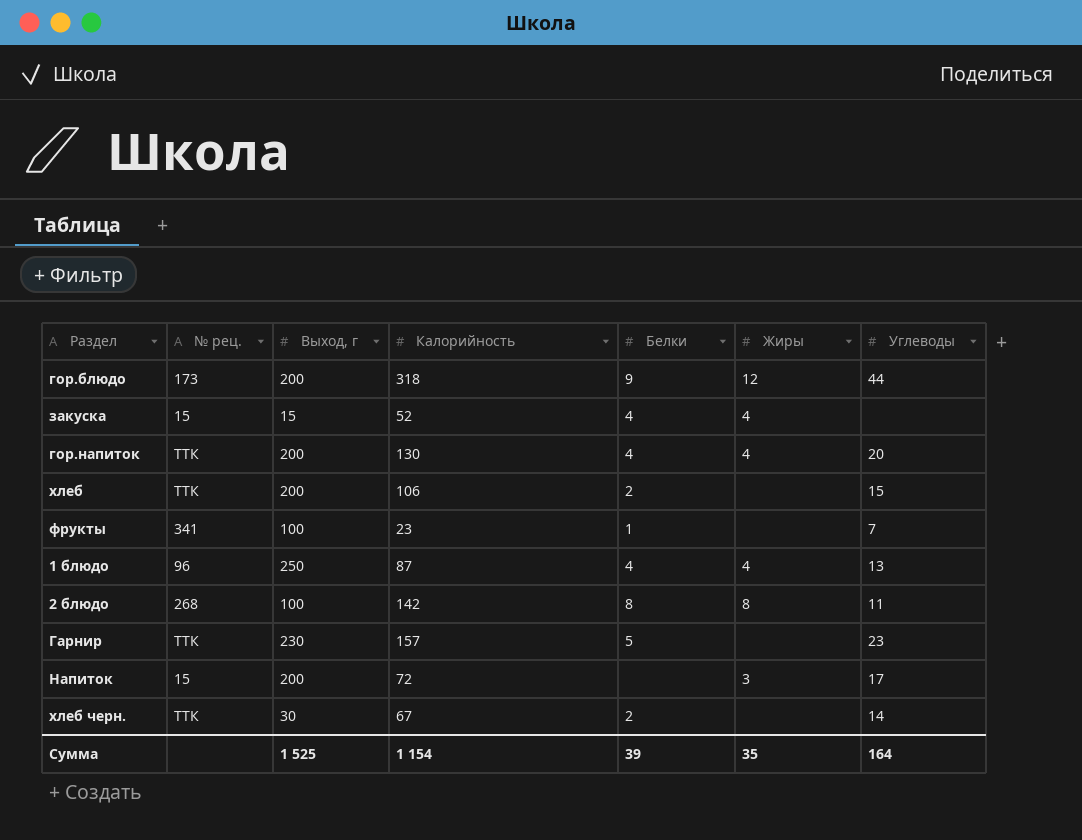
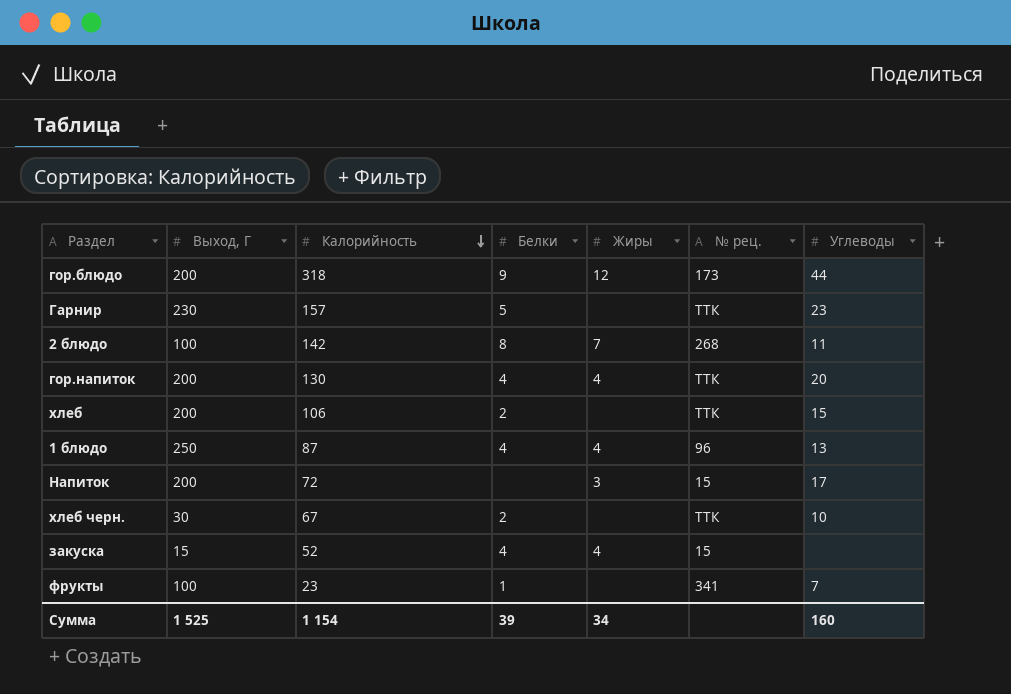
row order: none -> Калорийность descending
column name: Выход, г -> Выход, Г
column № рец. | position: 2 -> 6
2 блюдо | Жиры: 8 -> 7
хлеб черн. | Углеводы: 14 -> 10
Сумма | Жиры: 35 -> 34
Сумма | Углеводы: 164 -> 160

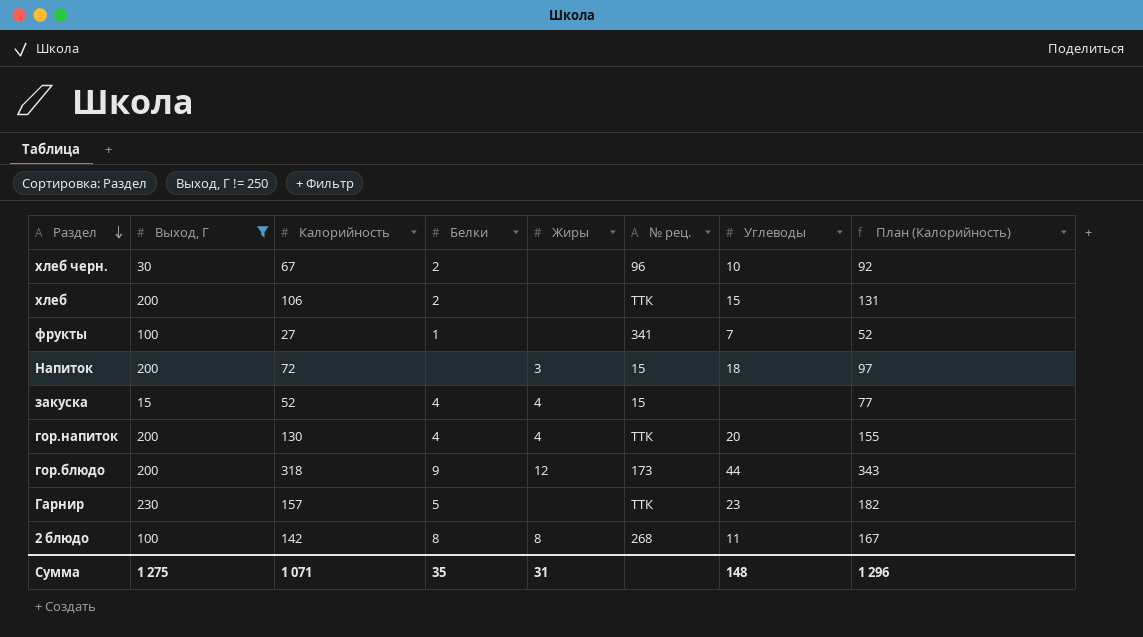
filter: none -> Выход, Г != 250
row order: Калорийность descending -> Раздел descending
column План (Калорийность) | formula: none -> [Калорийность] + 25
хлеб черн. | № рец.: ТТК -> 96
фрукты | Калорийность: 23 -> 27
Напиток | Углеводы: 17 -> 18
2 блюдо | Жиры: 7 -> 8
Сумма | Выход, Г: 1 525 -> 1 275
Сумма | Калорийность: 1 154 -> 1 071
Сумма | Белки: 39 -> 35
Сумма | Жиры: 34 -> 31
Сумма | Углеводы: 160 -> 148

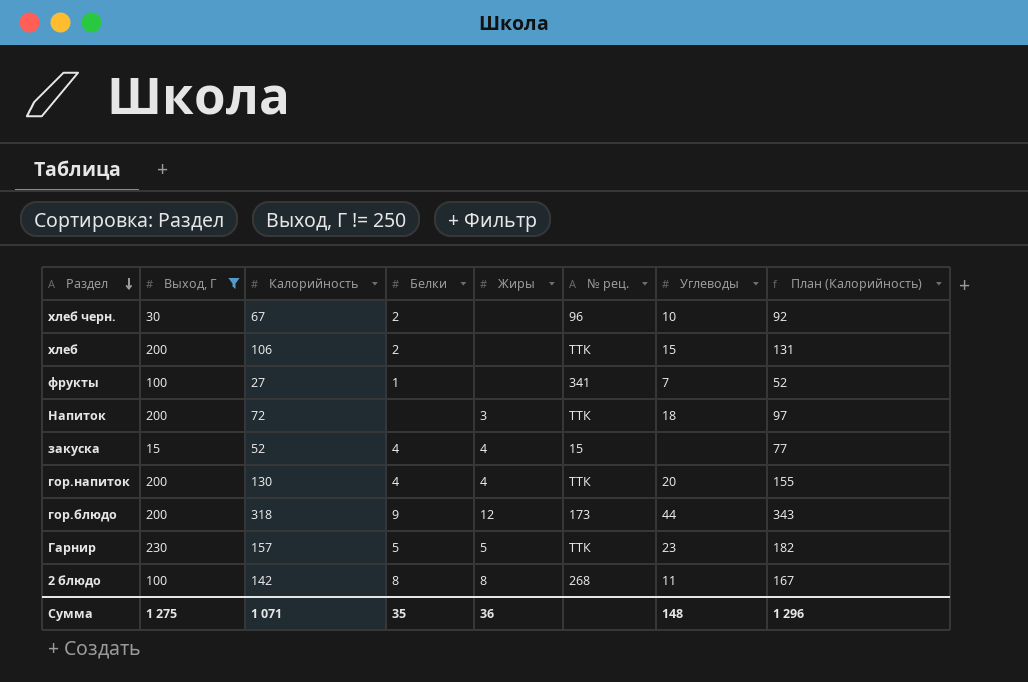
Напиток | № рец.: 15 -> ТТК
Гарнир | Жиры: none -> 5
Сумма | Жиры: 31 -> 36

